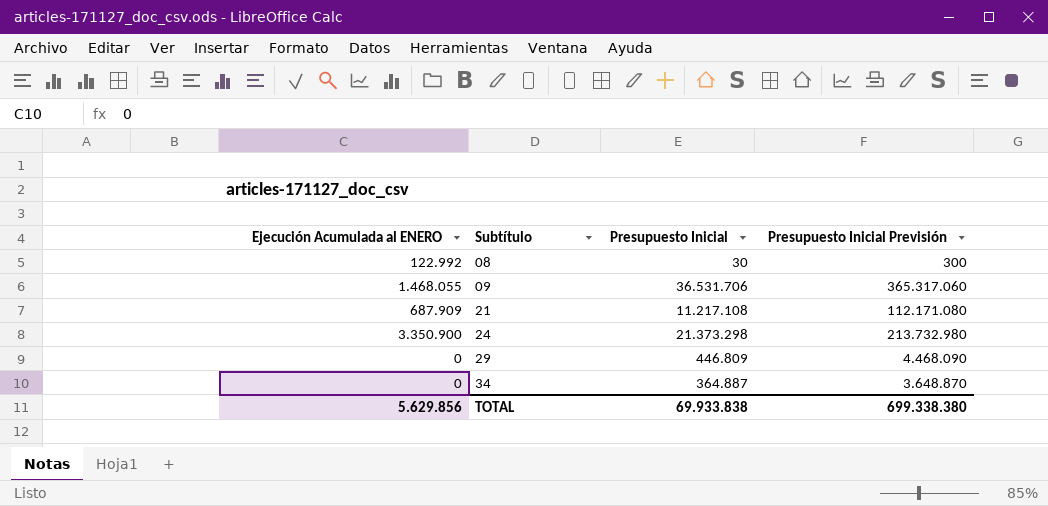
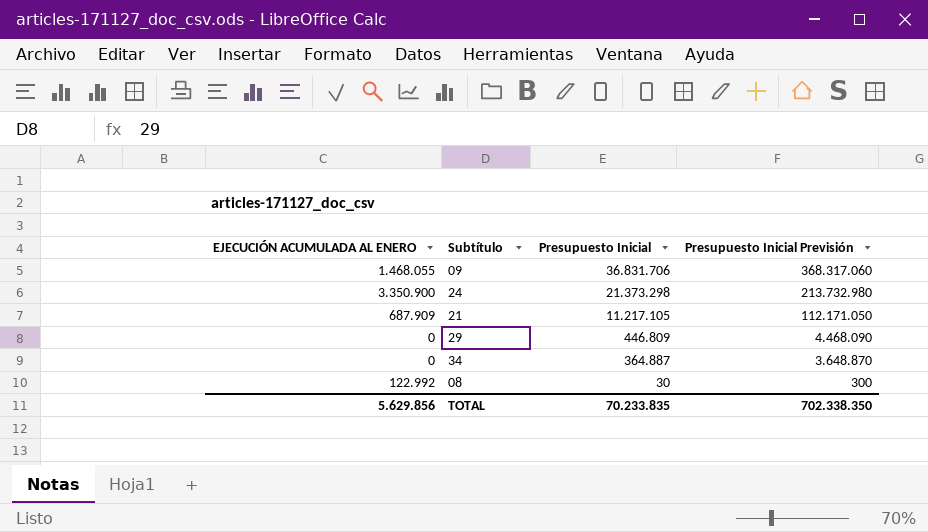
row order: Subtítulo ascending -> Presupuesto Inicial descending
column name: Ejecución Acumulada al ENERO -> EJECUCIÓN ACUMULADA AL ENERO
09 | Presupuesto Inicial: 36.531.706 -> 36.831.706
09 | Presupuesto Inicial Previsión: 365.317.060 -> 368.317.060
21 | Presupuesto Inicial: 11.217.108 -> 11.217.105
21 | Presupuesto Inicial Previsión: 112.171.080 -> 112.171.050
TOTAL | Presupuesto Inicial: 69.933.838 -> 70.233.835
TOTAL | Presupuesto Inicial Previsión: 699.338.380 -> 702.338.350

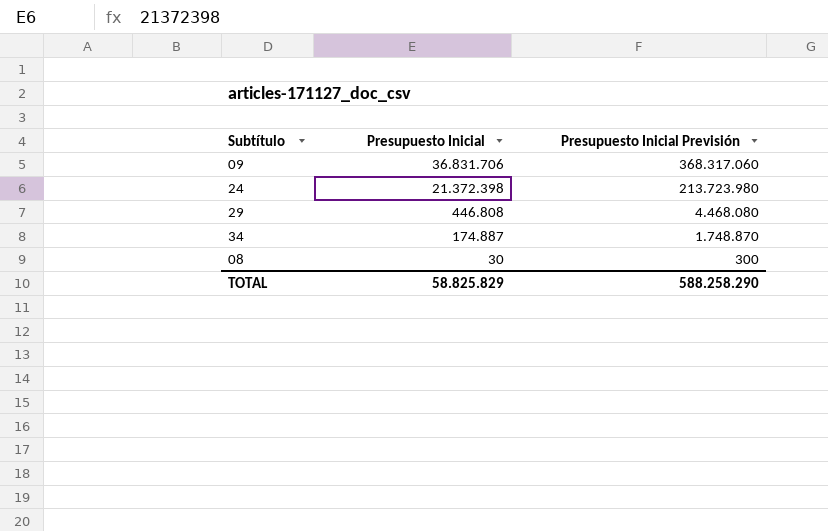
column EJECUCIÓN ACUMULADA AL ENERO | position: 1 -> none
row 21: 687.909 | 11.217.105 | 112.171.050 -> none
24 | Presupuesto Inicial: 21.373.298 -> 21.372.398
24 | Presupuesto Inicial Previsión: 213.732.980 -> 213.723.980
29 | Presupuesto Inicial: 446.809 -> 446.808
29 | Presupuesto Inicial Previsión: 4.468.090 -> 4.468.080
34 | Presupuesto Inicial: 364.887 -> 174.887
34 | Presupuesto Inicial Previsión: 3.648.870 -> 1.748.870
TOTAL | Presupuesto Inicial: 70.233.835 -> 58.825.829
TOTAL | Presupuesto Inicial Previsión: 702.338.350 -> 588.258.290

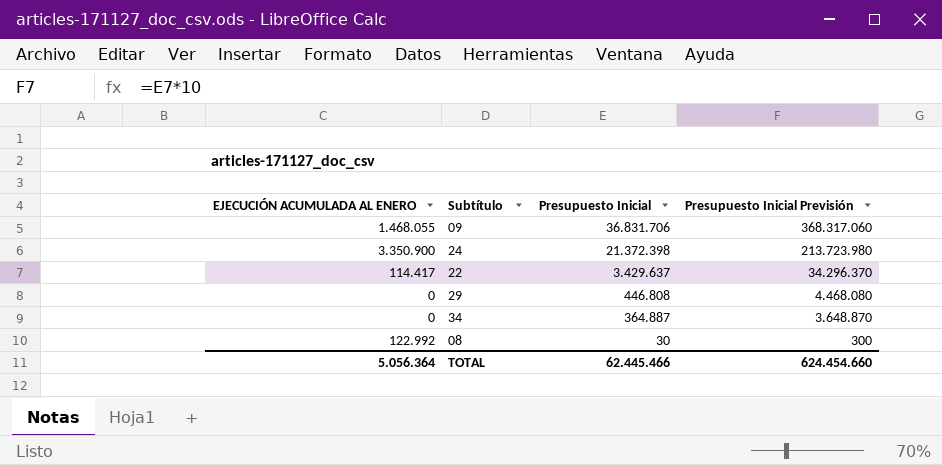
column EJECUCIÓN ACUMULADA AL ENERO | position: none -> 1
row 22: none -> 114.417 | 3.429.637 | 34.296.370
34 | Presupuesto Inicial: 174.887 -> 364.887
34 | Presupuesto Inicial Previsión: 1.748.870 -> 3.648.870
TOTAL | Presupuesto Inicial: 58.825.829 -> 62.445.466
TOTAL | Presupuesto Inicial Previsión: 588.258.290 -> 624.454.660

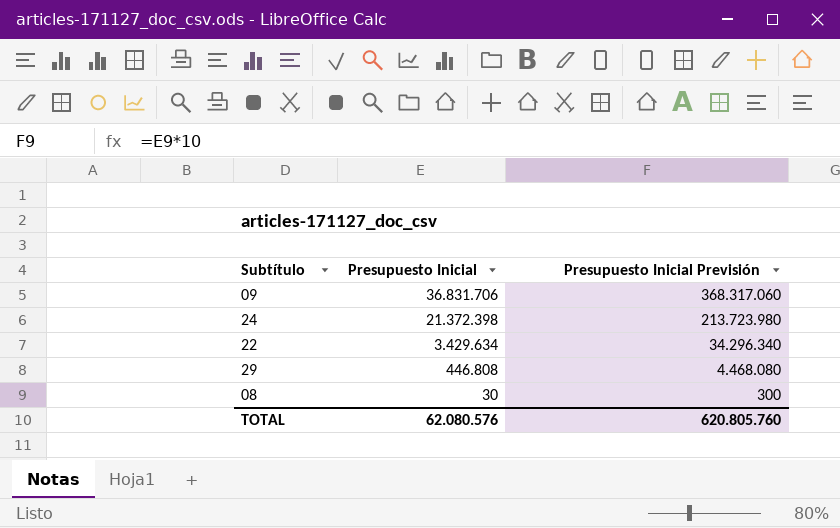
column EJECUCIÓN ACUMULADA AL ENERO | position: 1 -> none
row 34: 0 | 364.887 | 3.648.870 -> none
22 | Presupuesto Inicial: 3.429.637 -> 3.429.634
22 | Presupuesto Inicial Previsión: 34.296.370 -> 34.296.340
TOTAL | Presupuesto Inicial: 62.445.466 -> 62.080.576
TOTAL | Presupuesto Inicial Previsión: 624.454.660 -> 620.805.760

